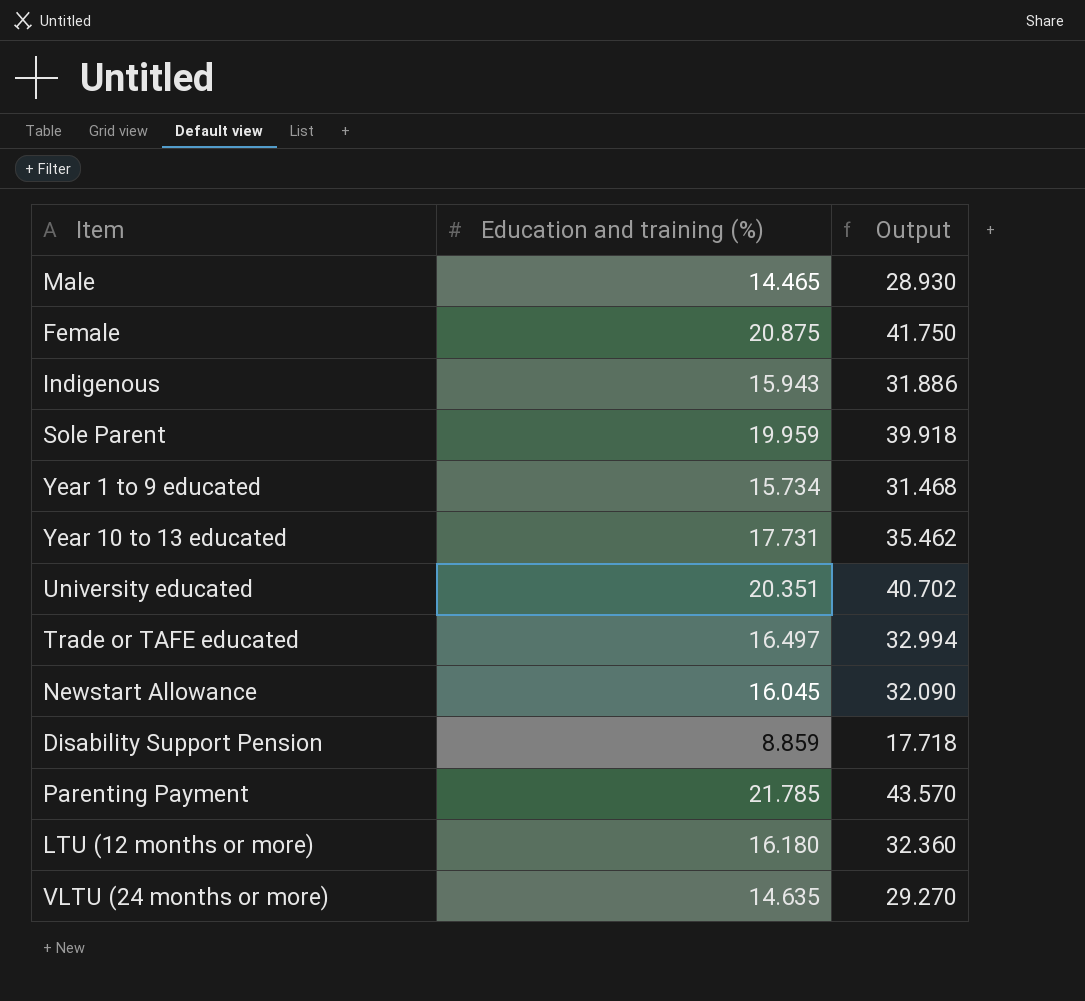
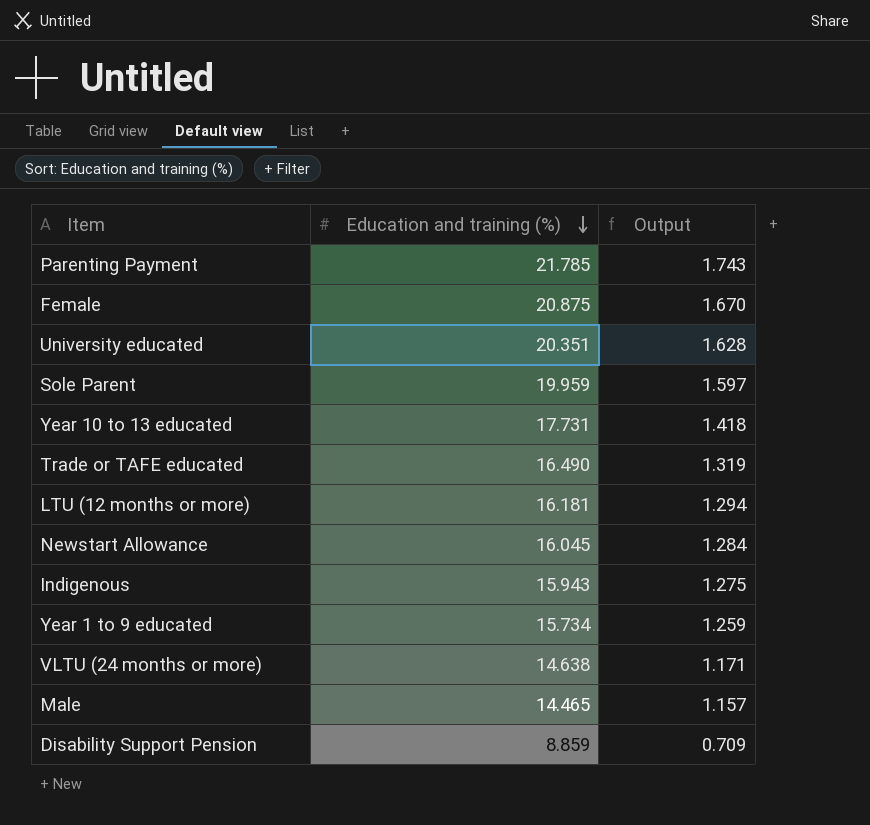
row order: none -> Education and training (%) descending
column Output | formula: [Education and training (%)] * 2 -> [Education and training (%)] * 0.08
Trade or TAFE educated | Education and training (%): 16.497 -> 16.490
LTU (12 months or more) | Education and training (%): 16.180 -> 16.181
VLTU (24 months or more) | Education and training (%): 14.635 -> 14.638

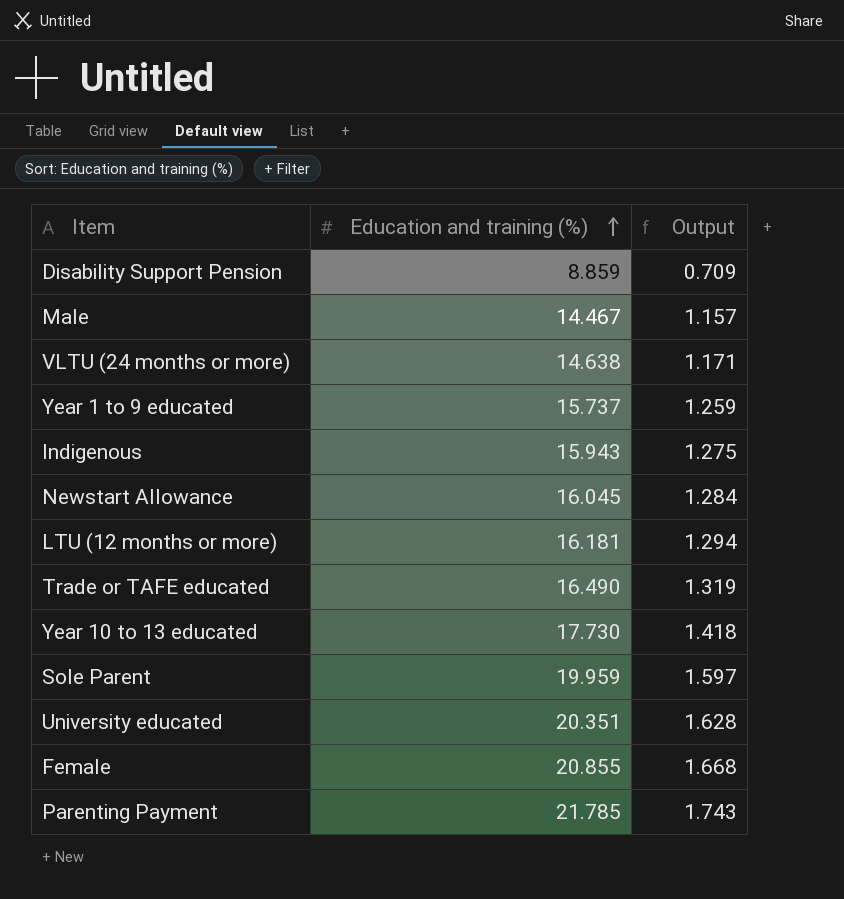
row order: Education and training (%) descending -> Education and training (%) ascending
Male | Education and training (%): 14.465 -> 14.467
Year 1 to 9 educated | Education and training (%): 15.734 -> 15.737
Year 10 to 13 educated | Education and training (%): 17.731 -> 17.730
Female | Education and training (%): 20.875 -> 20.855
Female | Output: 1.670 -> 1.668

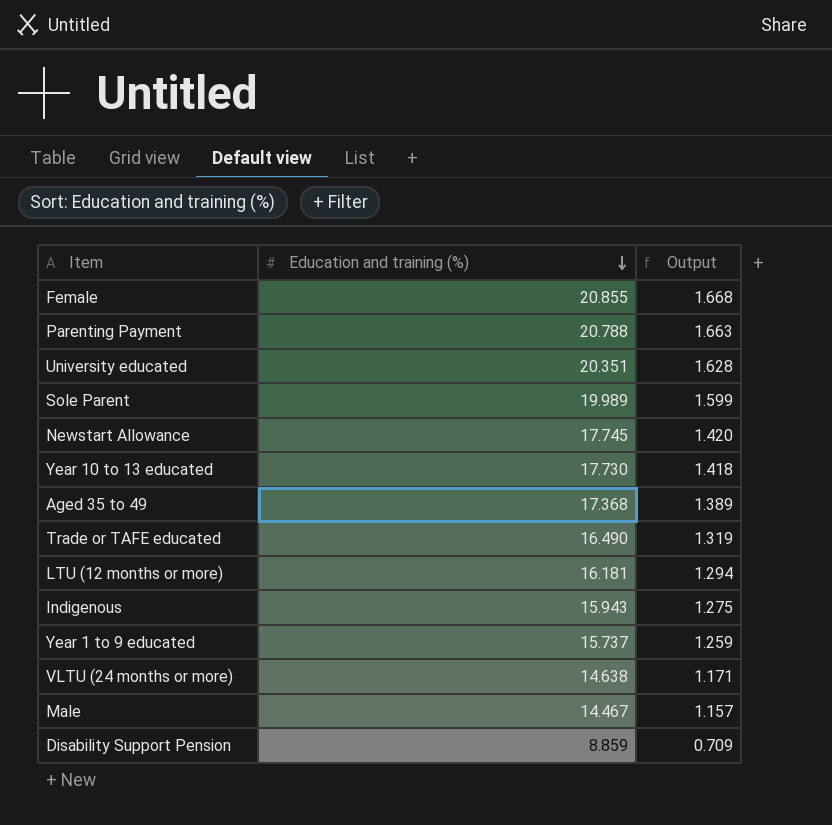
row order: Education and training (%) ascending -> Education and training (%) descending
Parenting Payment | Education and training (%): 21.785 -> 20.788
Parenting Payment | Output: 1.743 -> 1.663
Sole Parent | Education and training (%): 19.959 -> 19.989
Sole Parent | Output: 1.597 -> 1.599
Newstart Allowance | Education and training (%): 16.045 -> 17.745
Newstart Allowance | Output: 1.284 -> 1.420
row Aged 35 to 49: none -> 17.368 | 1.389

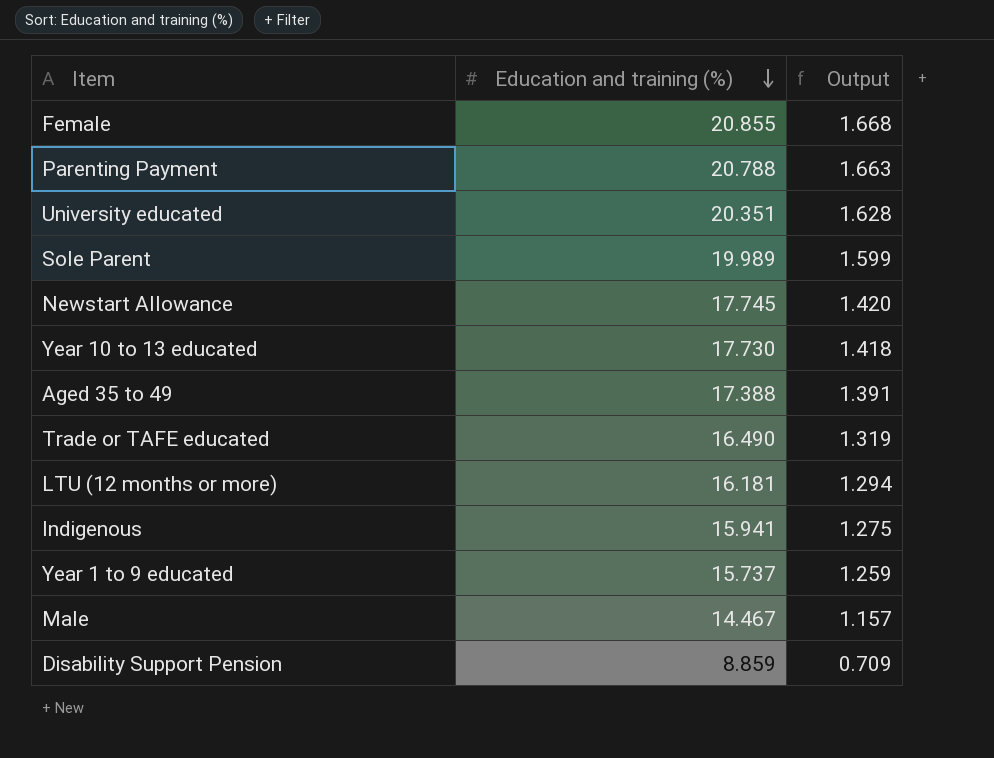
row VLTU (24 months or more): 14.638 | 1.171 -> none
Aged 35 to 49 | Education and training (%): 17.368 -> 17.388
Aged 35 to 49 | Output: 1.389 -> 1.391
Indigenous | Education and training (%): 15.943 -> 15.941

